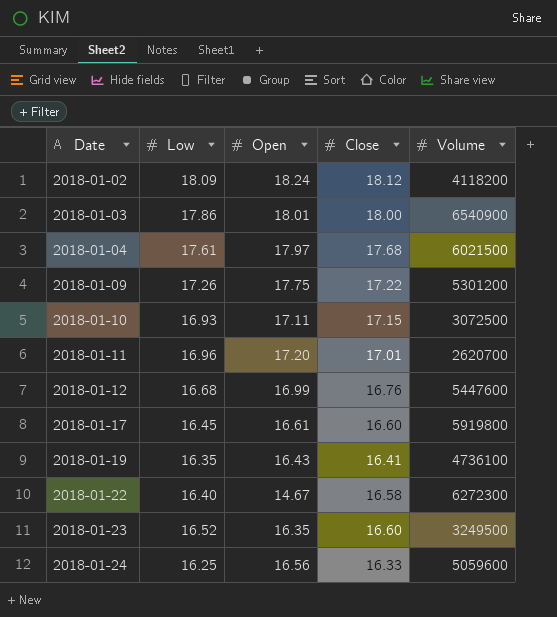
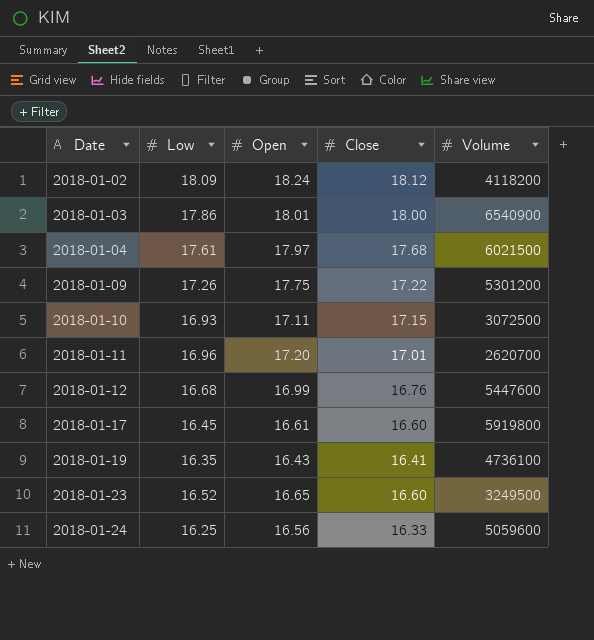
row 2018-01-22: 16.40 | 14.67 | 16.58 | 6272300 -> none
2018-01-23 | Open: 16.35 -> 16.65

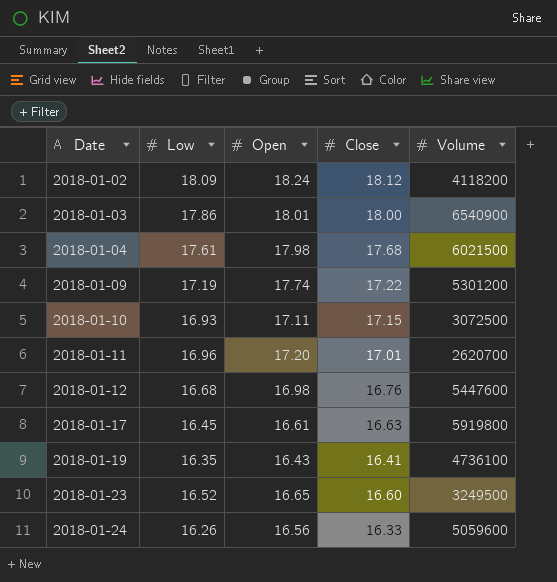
2018-01-04 | Open: 17.97 -> 17.98
2018-01-09 | Low: 17.26 -> 17.19
2018-01-09 | Open: 17.75 -> 17.74
2018-01-12 | Open: 16.99 -> 16.98
2018-01-17 | Close: 16.60 -> 16.63
2018-01-24 | Low: 16.25 -> 16.26

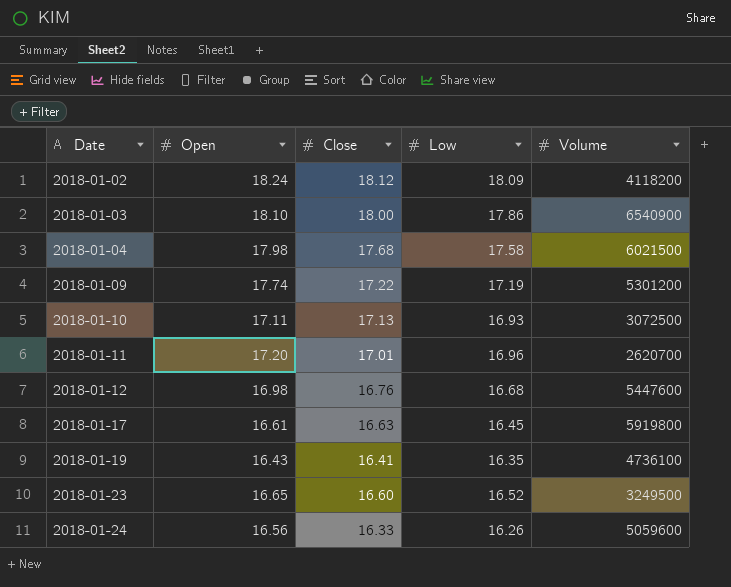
column Low | position: 2 -> 4
2018-01-03 | Open: 18.01 -> 18.10
2018-01-04 | Low: 17.61 -> 17.58
2018-01-10 | Close: 17.15 -> 17.13

